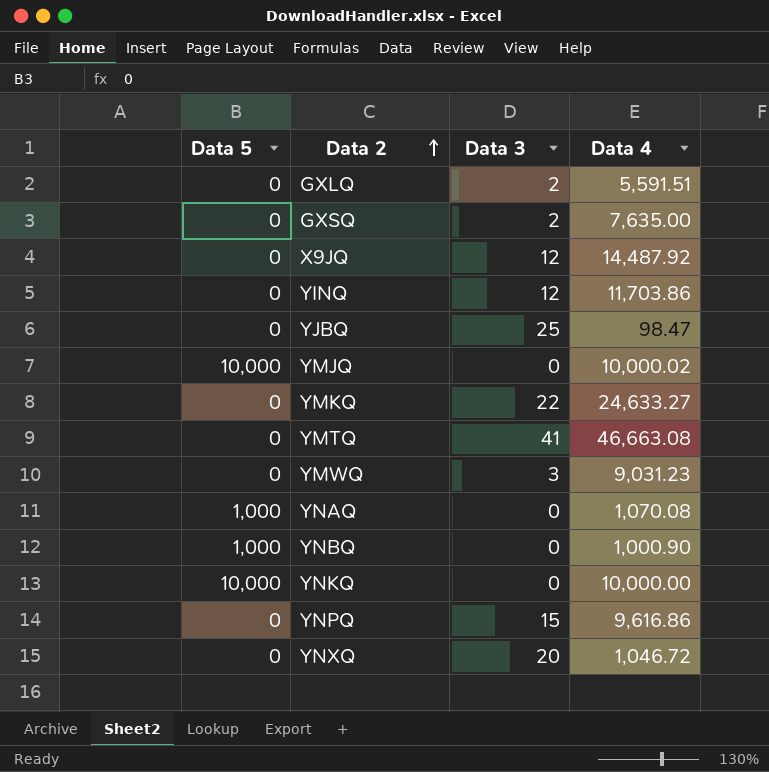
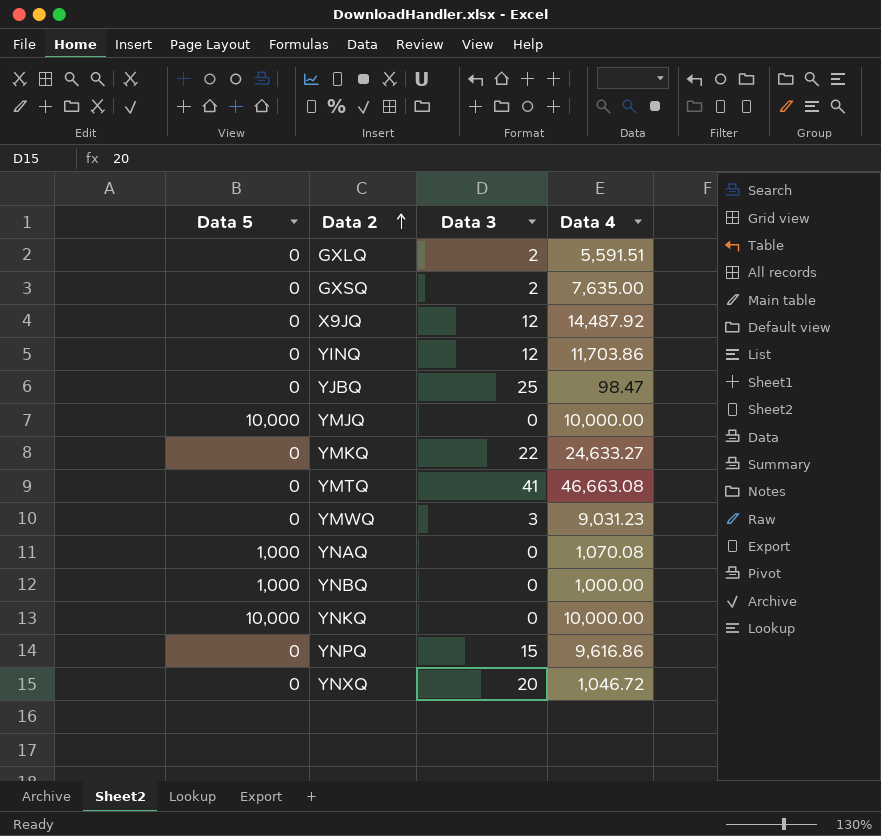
YMJQ | Data 4: 10,000.02 -> 10,000.00
YNBQ | Data 4: 1,000.90 -> 1,000.00

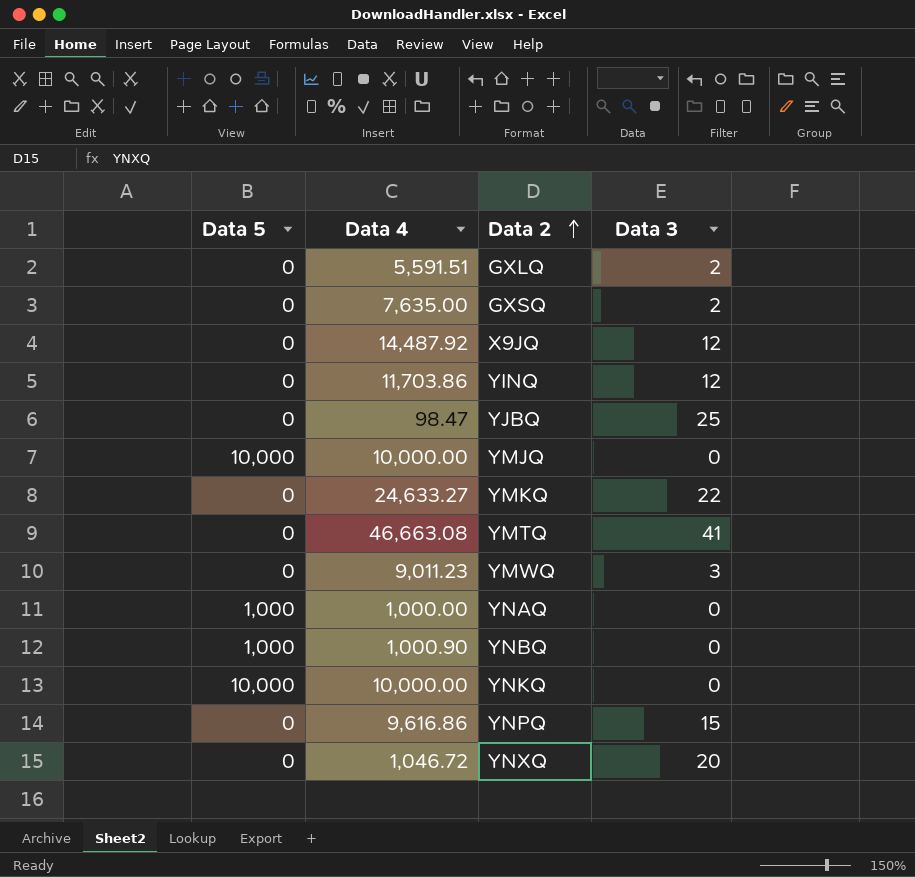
column Data 4 | position: 4 -> 2
YMWQ | Data 4: 9,031.23 -> 9,011.23
YNAQ | Data 4: 1,070.08 -> 1,000.00
YNBQ | Data 4: 1,000.00 -> 1,000.90

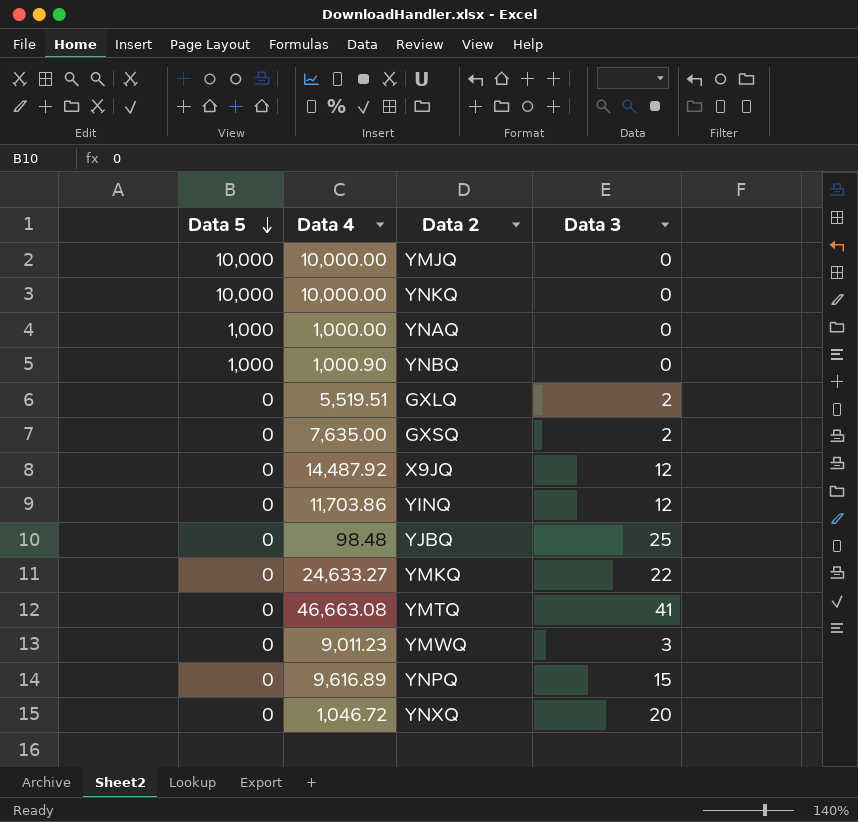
row order: Data 2 ascending -> Data 5 descending
GXLQ | Data 4: 5,591.51 -> 5,519.51
YJBQ | Data 4: 98.47 -> 98.48
YNPQ | Data 4: 9,616.86 -> 9,616.89

